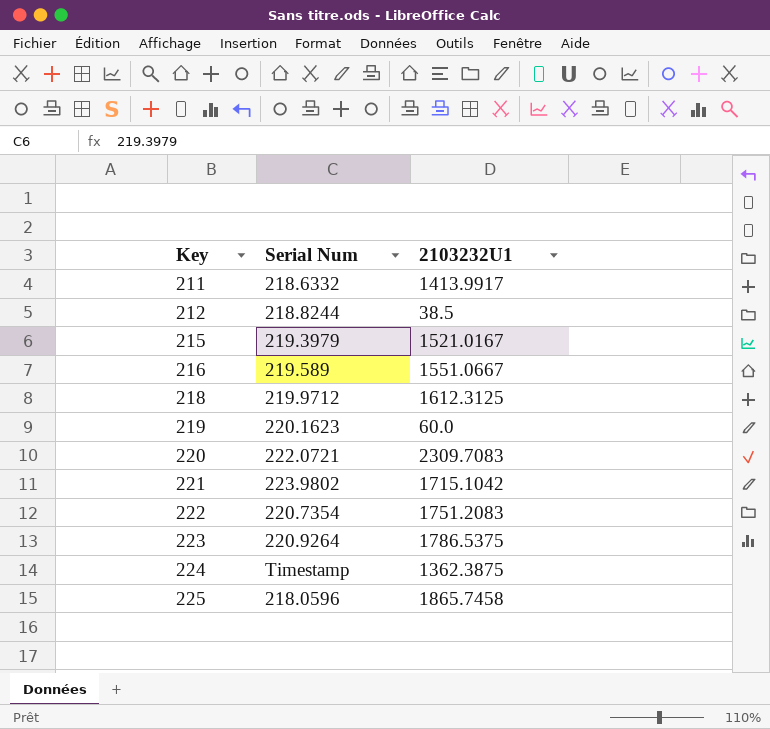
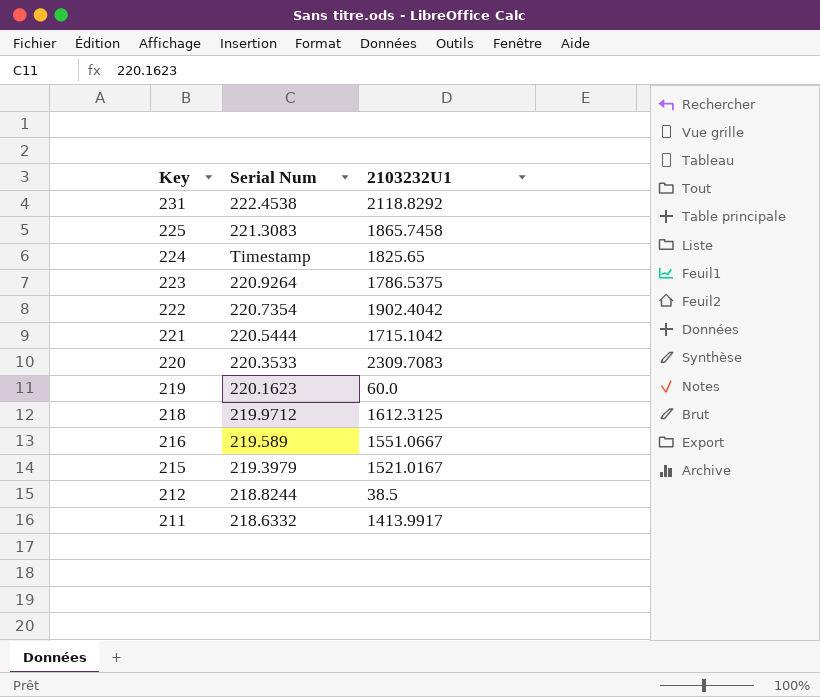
row order: Key ascending -> Key descending
row 231: none -> 222.4538 | 2118.8292
225 | Serial Num: 218.0596 -> 221.3083
224 | 2103232U1: 1362.3875 -> 1825.65
222 | 2103232U1: 1751.2083 -> 1902.4042
221 | Serial Num: 223.9802 -> 220.5444
220 | Serial Num: 222.0721 -> 220.3533

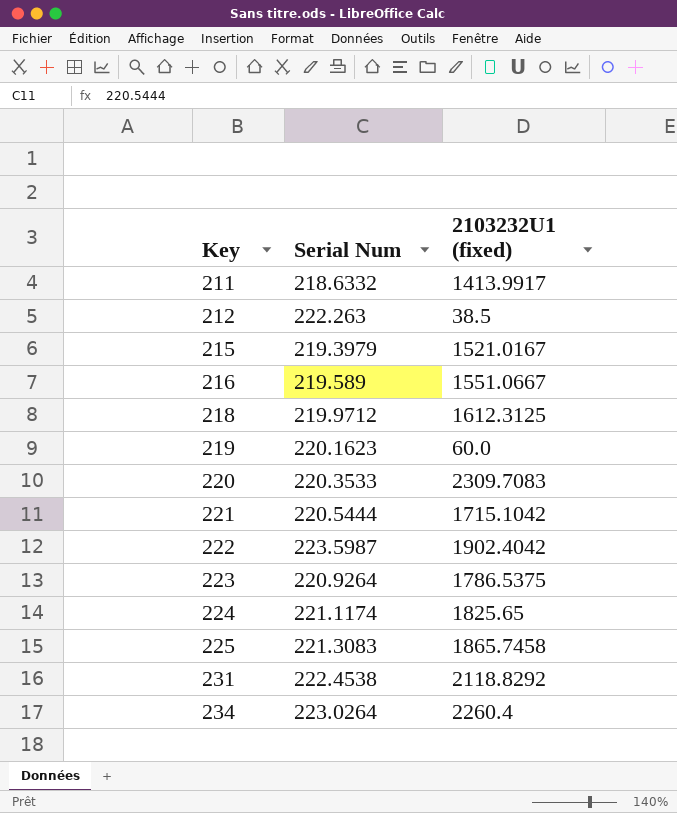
row order: Key descending -> Key ascending
column name: 2103232U1 -> 2103232U1 (fixed)
212 | Serial Num: 218.8244 -> 222.263
222 | Serial Num: 220.7354 -> 223.5987
224 | Serial Num: Timestamp -> 221.1174
row 234: none -> 223.0264 | 2260.4

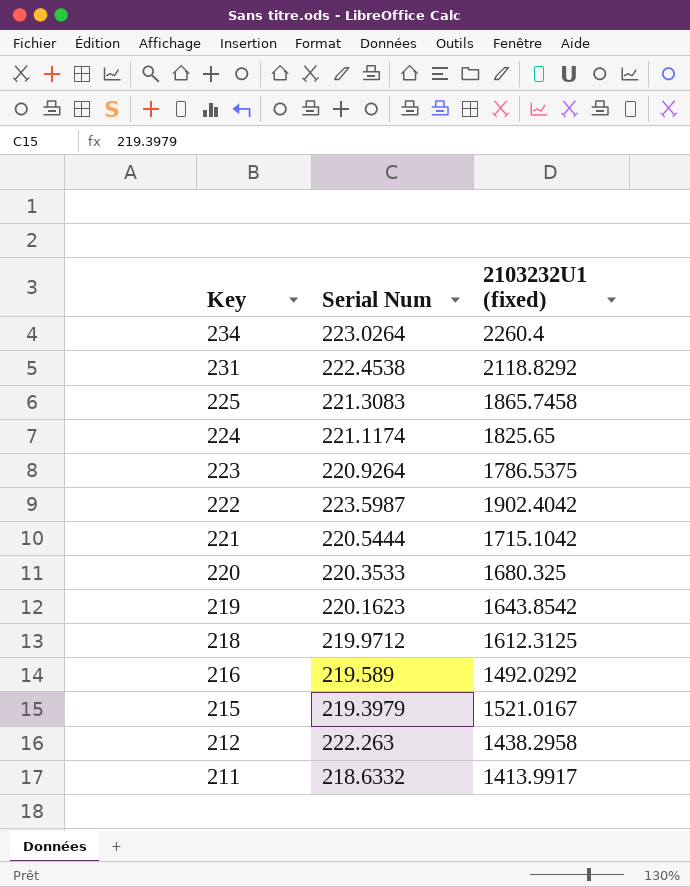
row order: Key ascending -> Key descending
220 | 2103232U1 (fixed): 2309.7083 -> 1680.325
219 | 2103232U1 (fixed): 60.0 -> 1643.8542
216 | 2103232U1 (fixed): 1551.0667 -> 1492.0292
212 | 2103232U1 (fixed): 38.5 -> 1438.2958

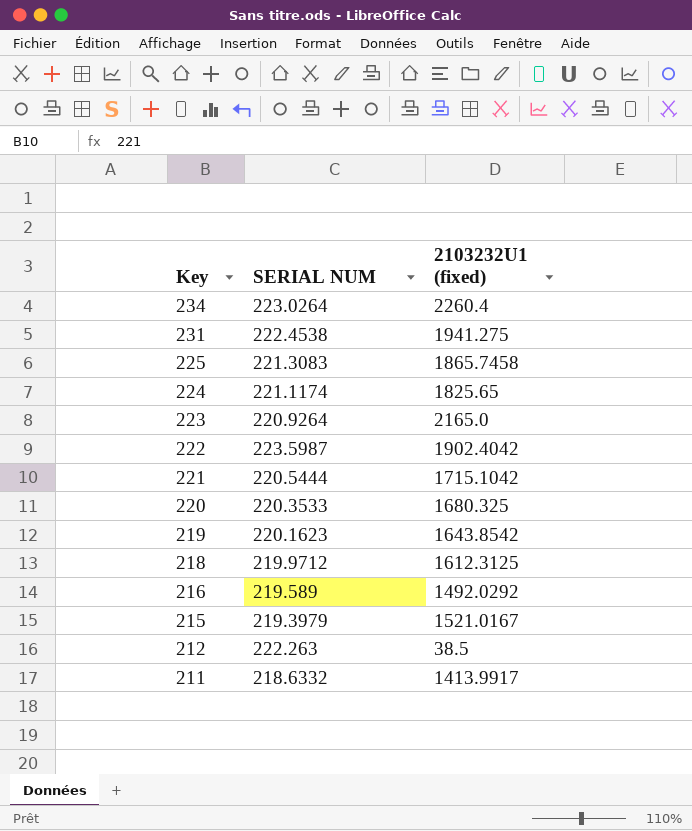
column name: Serial Num -> SERIAL NUM
231 | 2103232U1 (fixed): 2118.8292 -> 1941.275
223 | 2103232U1 (fixed): 1786.5375 -> 2165.0
212 | 2103232U1 (fixed): 1438.2958 -> 38.5

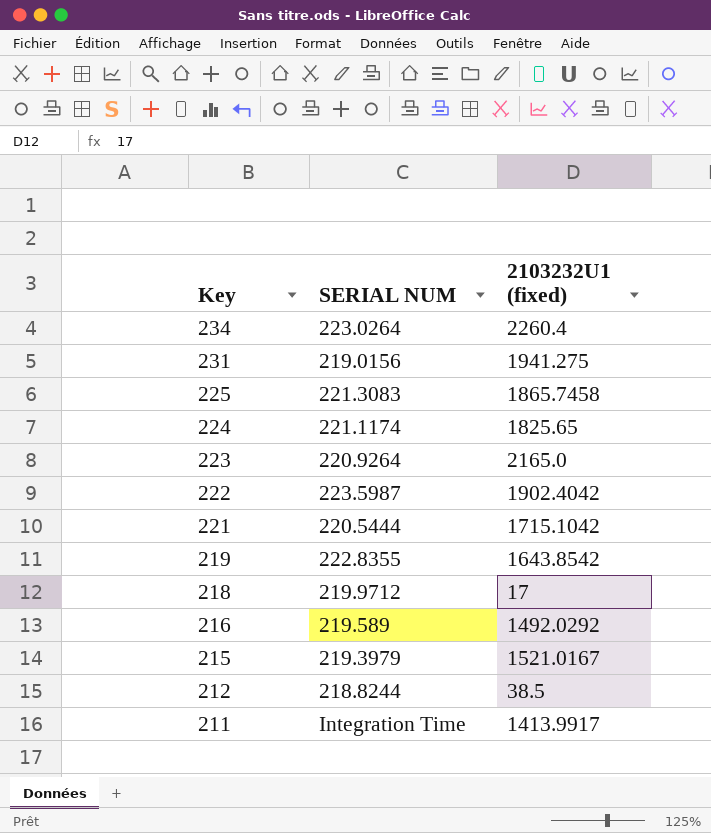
row 220: 220.3533 | 1680.325 -> none
231 | SERIAL NUM: 222.4538 -> 219.0156
219 | SERIAL NUM: 220.1623 -> 222.8355
218 | 2103232U1 (fixed): 1612.3125 -> 17
212 | SERIAL NUM: 222.263 -> 218.8244
211 | SERIAL NUM: 218.6332 -> Integration Time

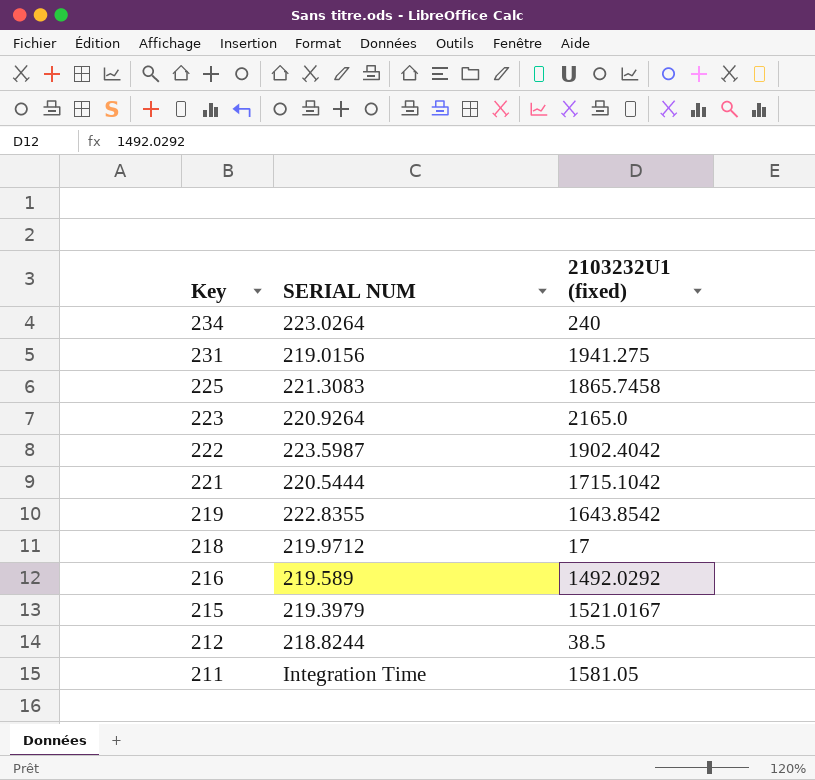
row 224: 221.1174 | 1825.65 -> none
234 | 2103232U1 (fixed): 2260.4 -> 240
211 | 2103232U1 (fixed): 1413.9917 -> 1581.05

